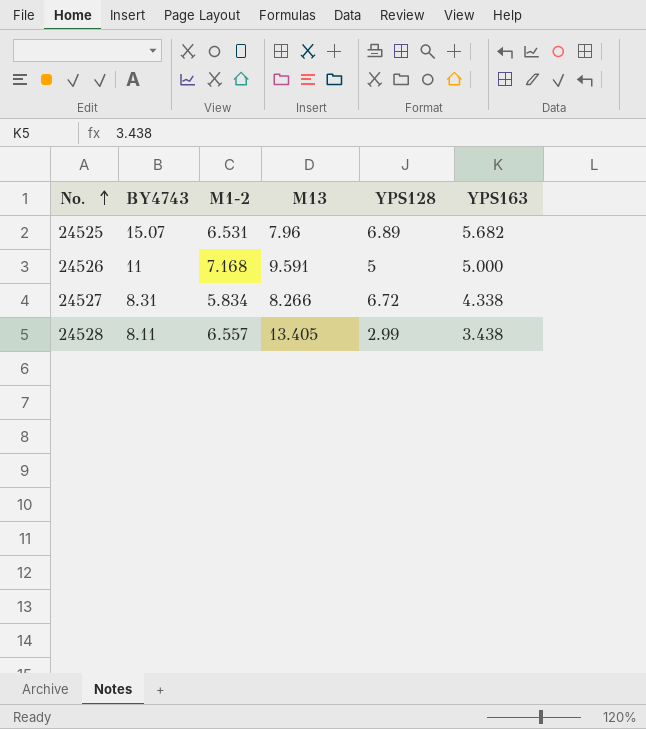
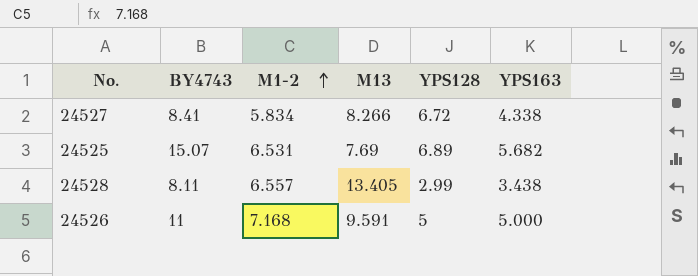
row order: No. ascending -> M1-2 ascending
24527 | BY4743: 8.31 -> 8.41
24525 | M13: 7.96 -> 7.69

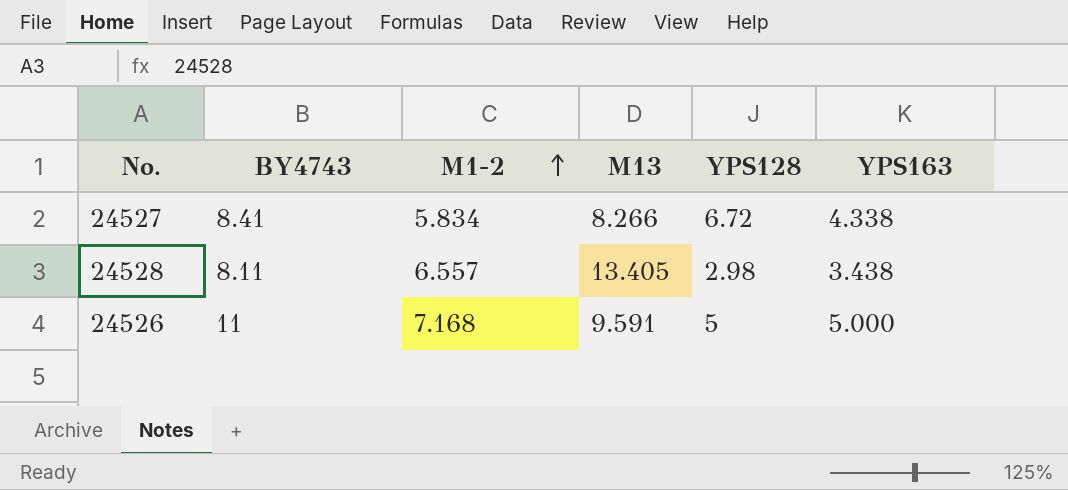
row 24525: 15.07 | 6.531 | 7.69 | 6.89 | 5.682 -> none
24528 | YPS128: 2.99 -> 2.98

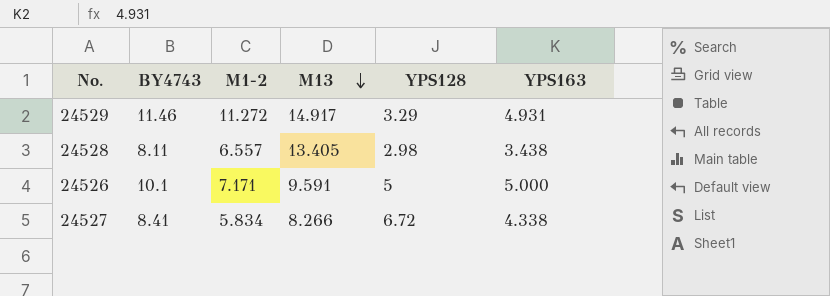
row order: M1-2 ascending -> M13 descending
row 24529: none -> 11.46 | 11.272 | 14.917 | 3.29 | 4.931
24526 | BY4743: 11 -> 10.1
24526 | M1-2: 7.168 -> 7.171

